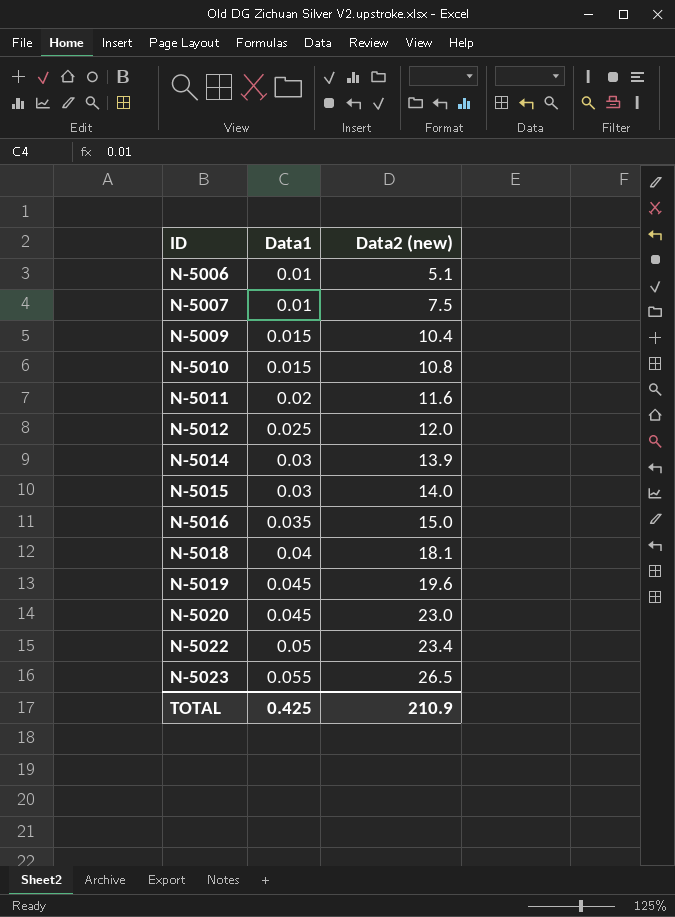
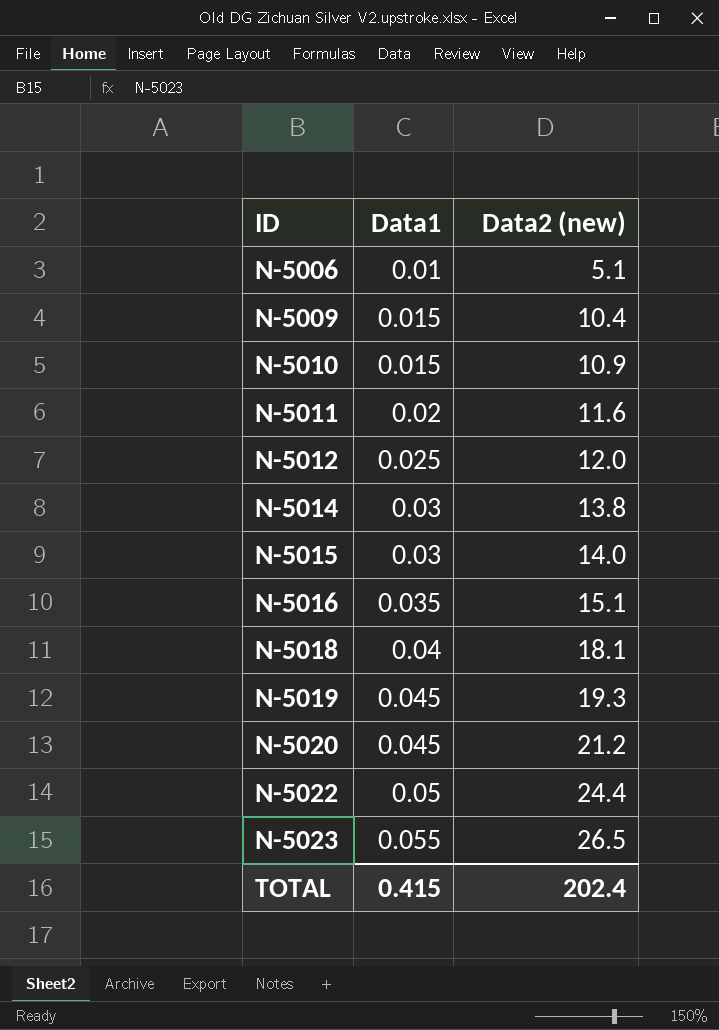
row N-5007: 0.01 | 7.5 -> none
N-5010 | Data2 (new): 10.8 -> 10.9
N-5014 | Data2 (new): 13.9 -> 13.8
N-5016 | Data2 (new): 15.0 -> 15.1
N-5019 | Data2 (new): 19.6 -> 19.3
N-5020 | Data2 (new): 23.0 -> 21.2
N-5022 | Data2 (new): 23.4 -> 24.4
TOTAL | Data1: 0.425 -> 0.415
TOTAL | Data2 (new): 210.9 -> 202.4

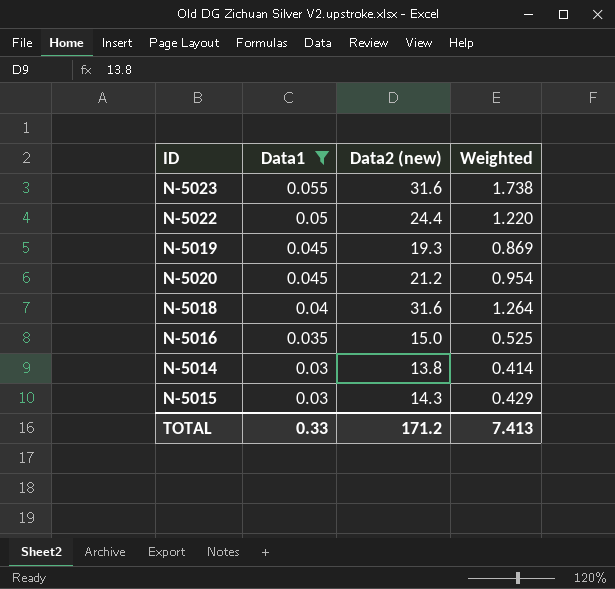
filter: none -> Data1 >= 0.03
row order: ID ascending -> Data1 descending
column Weighted | formula: none -> [Data1] * [Data2 (new)]
N-5023 | Data2 (new): 26.5 -> 31.6
N-5018 | Data2 (new): 18.1 -> 31.6
N-5016 | Data2 (new): 15.1 -> 15.0
N-5015 | Data2 (new): 14.0 -> 14.3
TOTAL | Data1: 0.415 -> 0.33
TOTAL | Data2 (new): 202.4 -> 171.2

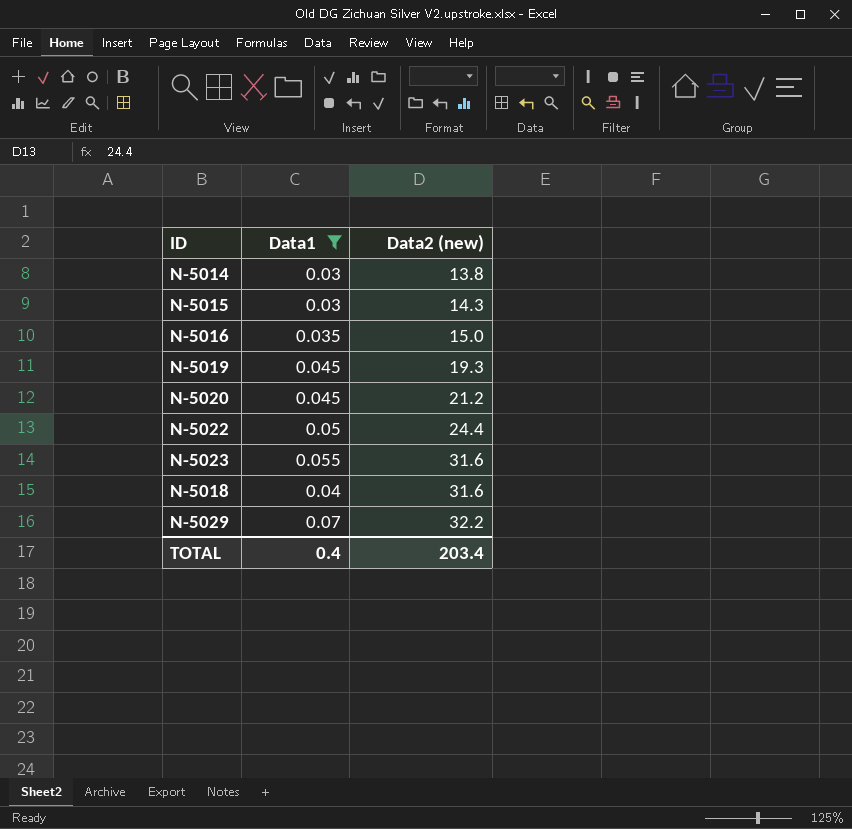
row order: Data1 descending -> Data2 (new) ascending
column Weighted | formula: [Data1] * [Data2 (new)] -> none
row N-5029: none -> 0.07 | 32.2
TOTAL | Data1: 0.33 -> 0.4
TOTAL | Data2 (new): 171.2 -> 203.4

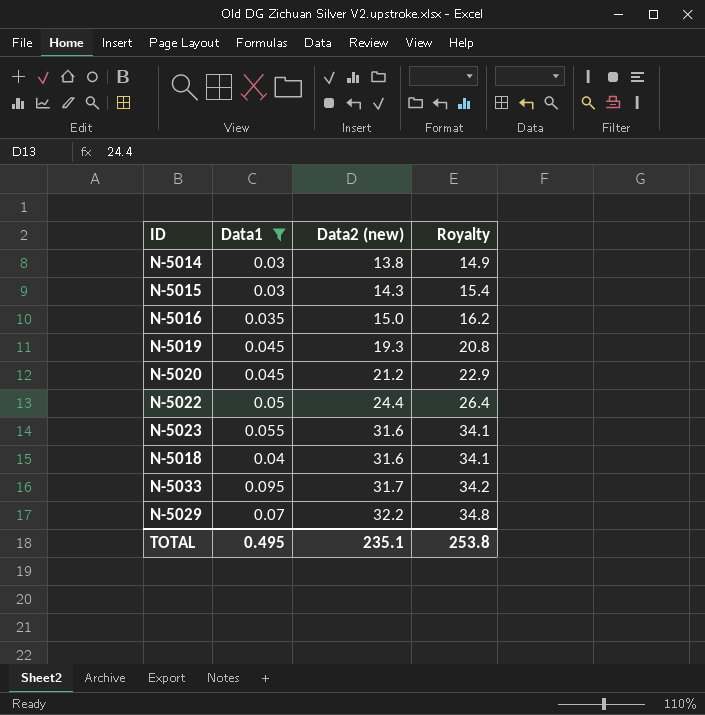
column Royalty | formula: none -> [Data2 (new)] * 1.08
row N-5033: none -> 0.095 | 31.7 | 34.2
TOTAL | Data1: 0.4 -> 0.495
TOTAL | Data2 (new): 203.4 -> 235.1

